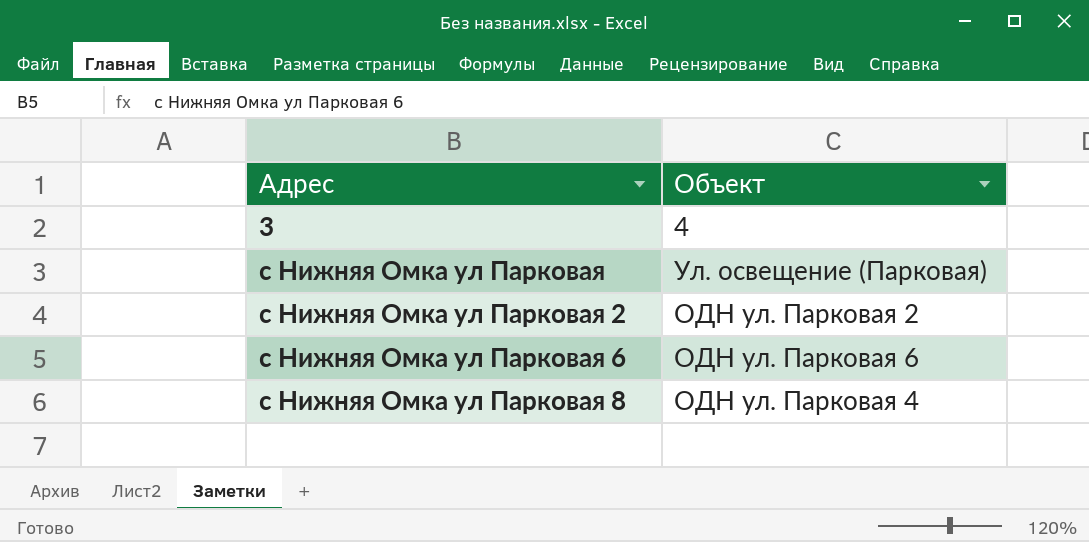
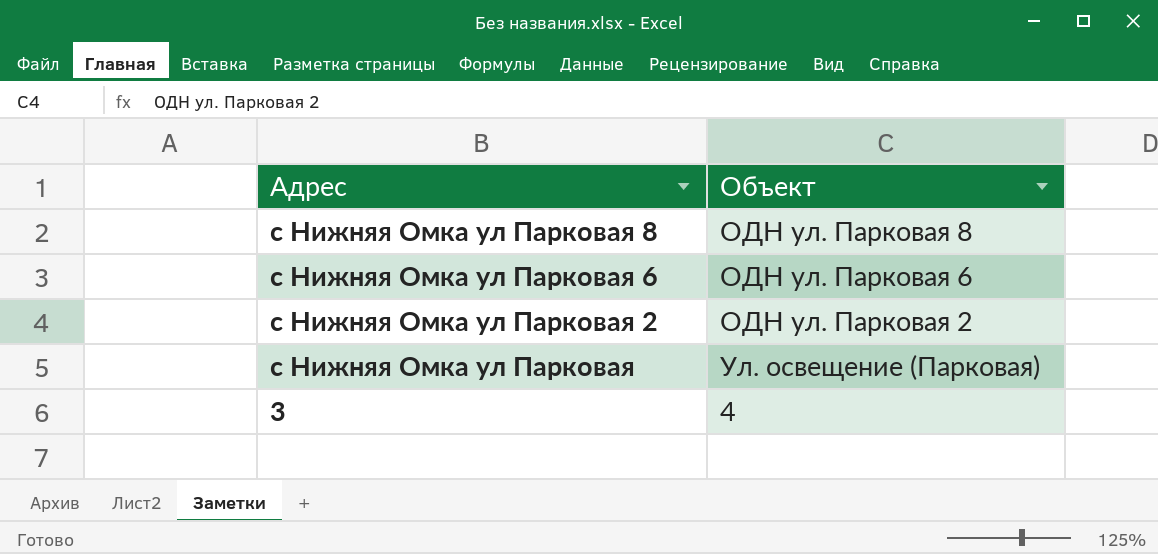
row order: Адрес ascending -> Адрес descending
с Нижняя Омка ул Парковая 8 | Объект: ОДН ул. Парковая 4 -> ОДН ул. Парковая 8

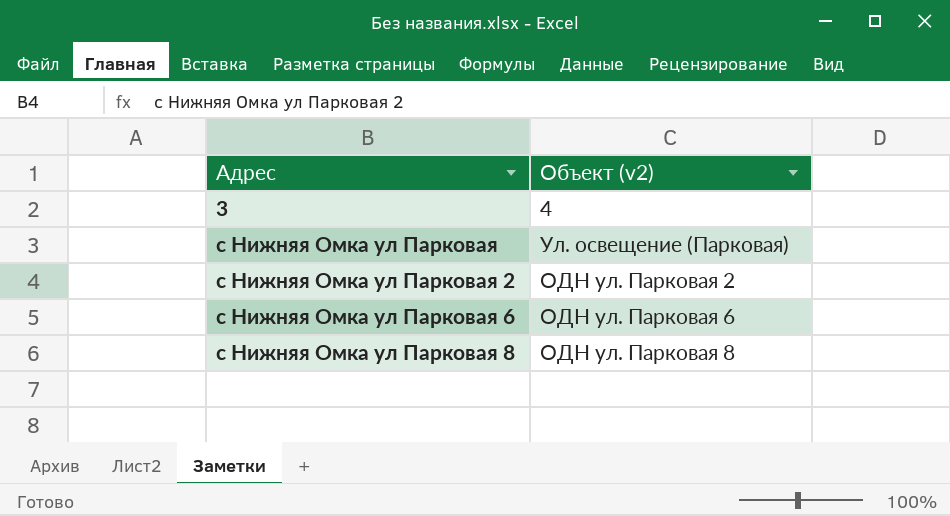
row order: Адрес descending -> Адрес ascending
column name: Объект -> Объект (v2)

